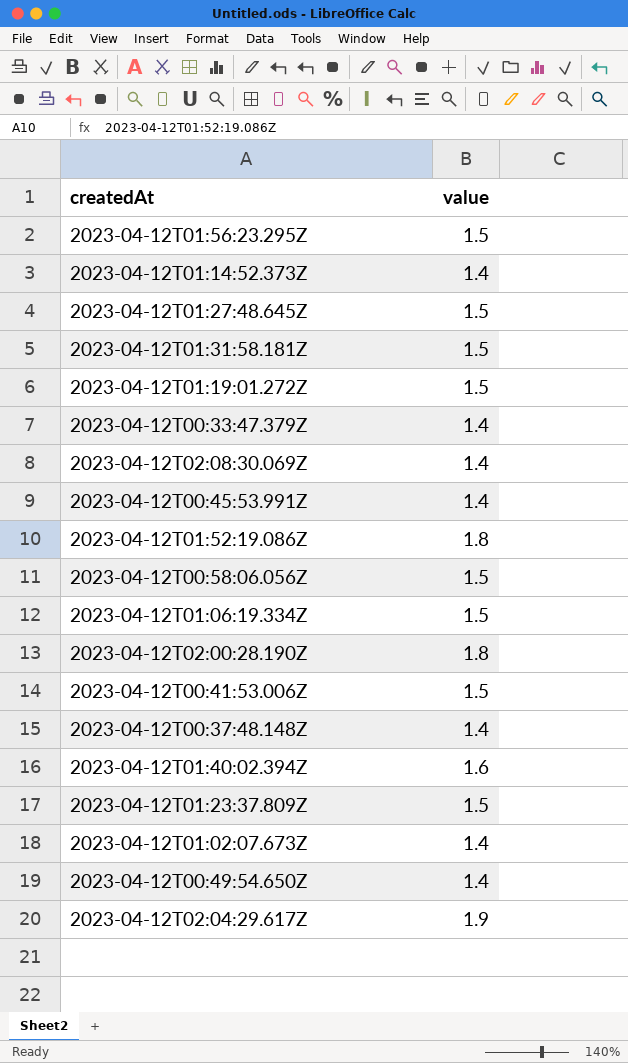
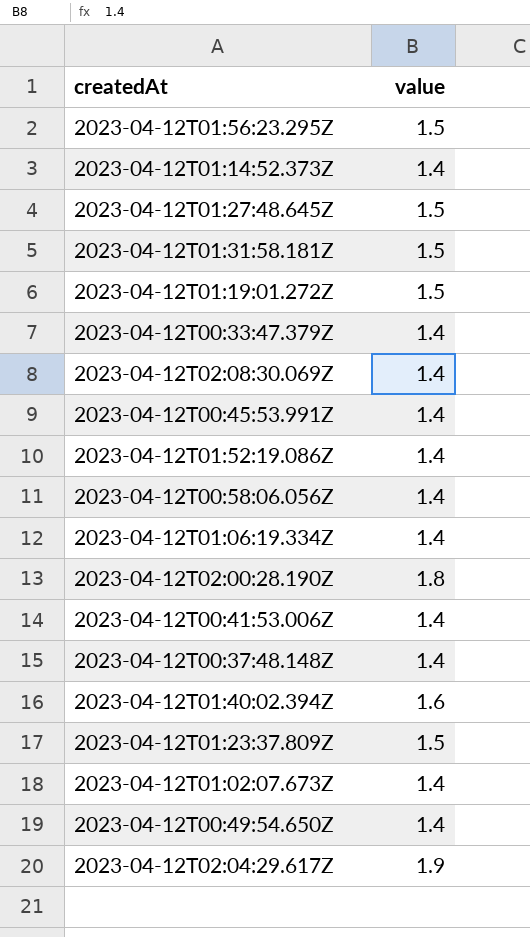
2023-04-12T01:52:19.086Z | value: 1.8 -> 1.4
2023-04-12T00:58:06.056Z | value: 1.5 -> 1.4
2023-04-12T01:06:19.334Z | value: 1.5 -> 1.4
2023-04-12T00:41:53.006Z | value: 1.5 -> 1.4

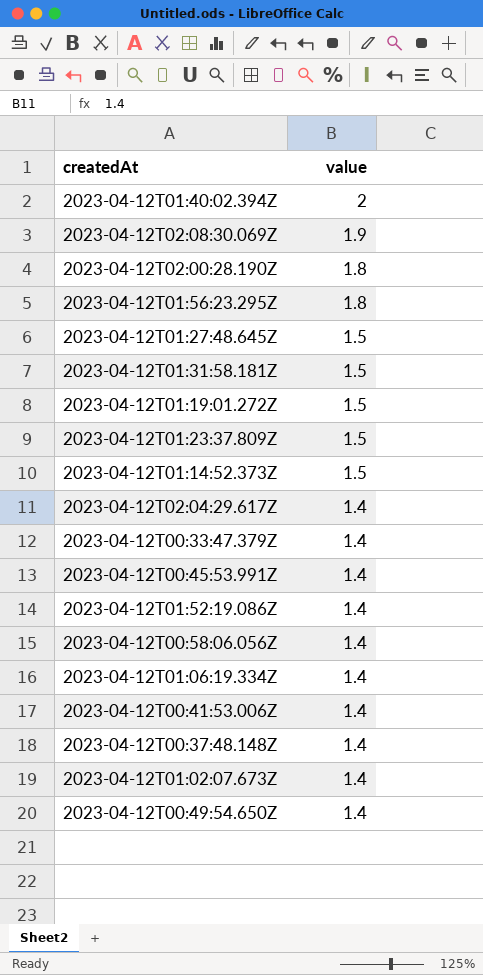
row order: none -> value descending
2023-04-12T01:40:02.394Z | value: 1.6 -> 2
2023-04-12T02:08:30.069Z | value: 1.4 -> 1.9
2023-04-12T01:56:23.295Z | value: 1.5 -> 1.8
2023-04-12T01:14:52.373Z | value: 1.4 -> 1.5
2023-04-12T02:04:29.617Z | value: 1.9 -> 1.4

